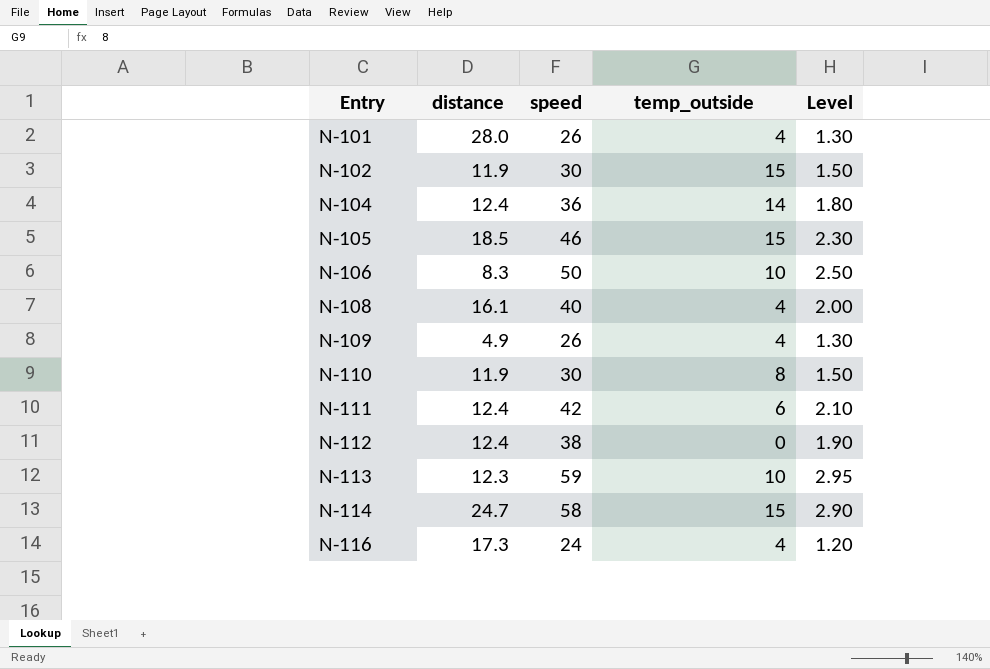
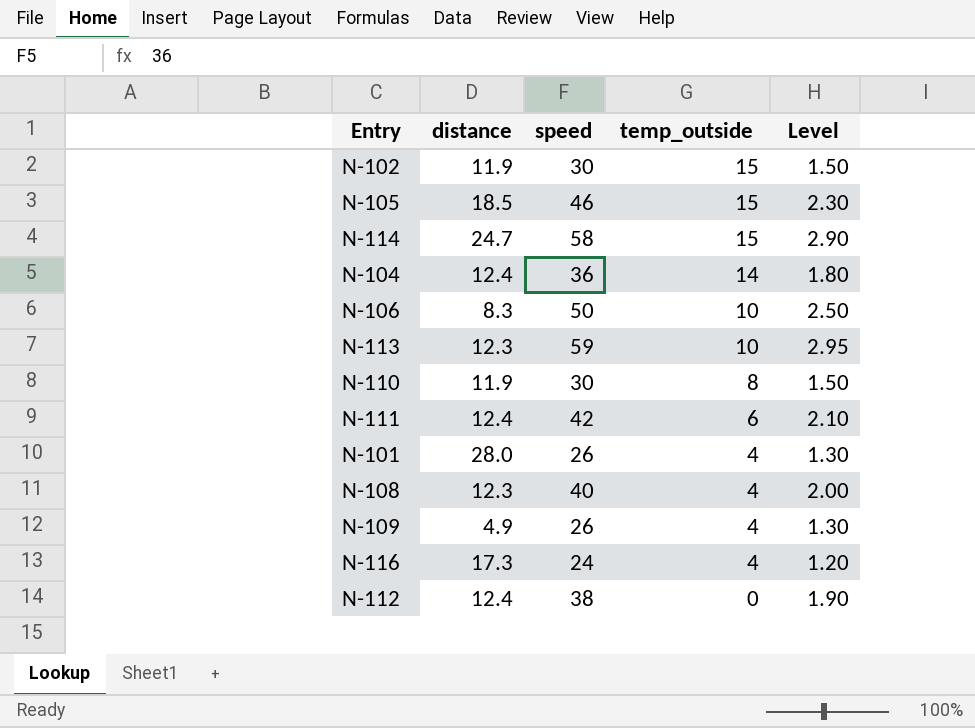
row order: Entry ascending -> temp_outside descending
N-108 | distance: 16.1 -> 12.3

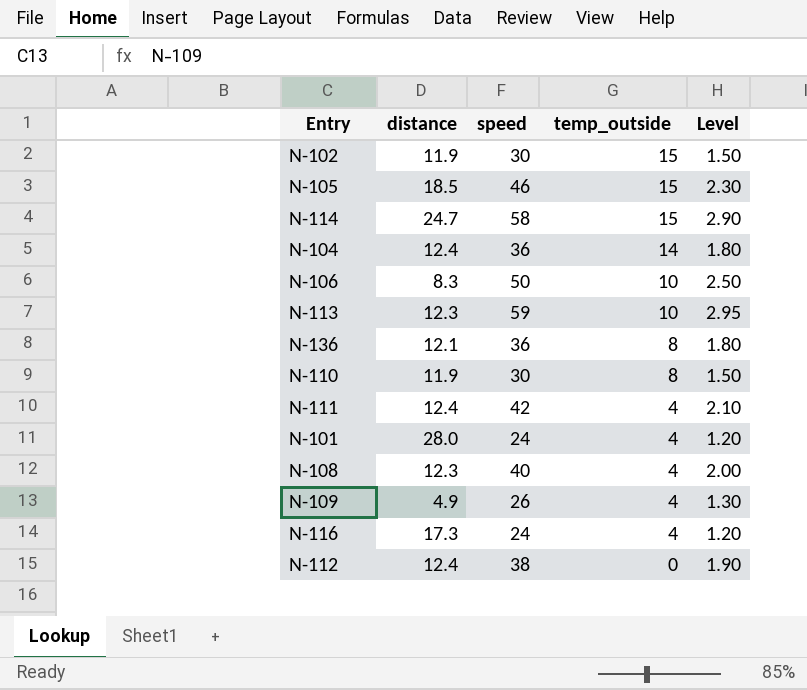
row N-136: none -> 12.1 | 36 | 8 | 1.80
N-111 | temp_outside: 6 -> 4
N-101 | speed: 26 -> 24
N-101 | Level: 1.30 -> 1.20

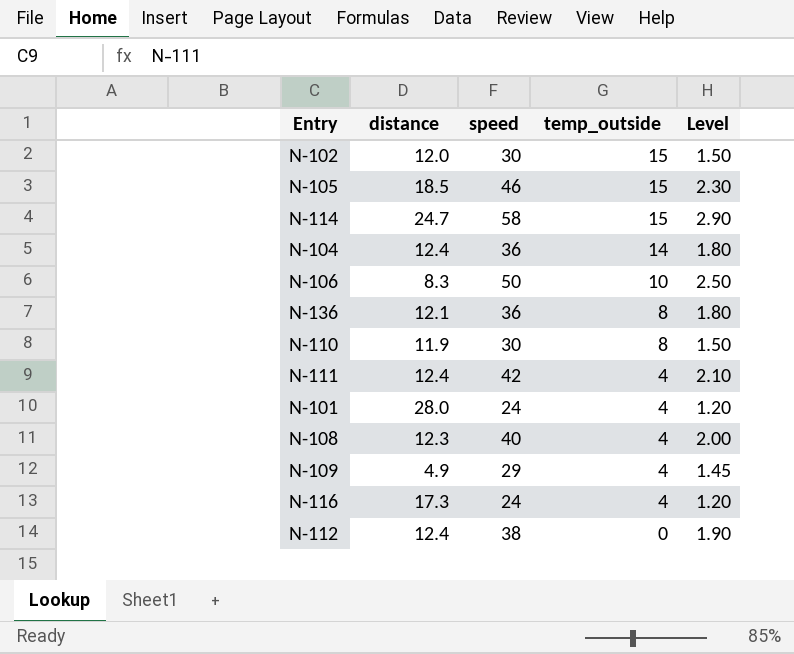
row N-113: 12.3 | 59 | 10 | 2.95 -> none
N-102 | distance: 11.9 -> 12.0
N-109 | speed: 26 -> 29
N-109 | Level: 1.30 -> 1.45

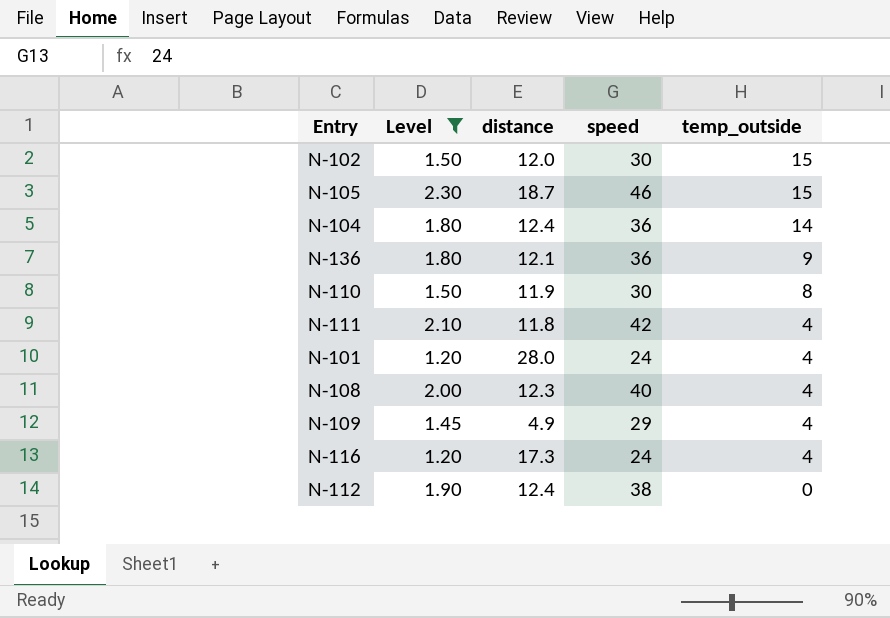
filter: none -> Level <= 2.30
column Level | position: 5 -> 2
N-105 | distance: 18.5 -> 18.7
N-136 | temp_outside: 8 -> 9
N-111 | distance: 12.4 -> 11.8

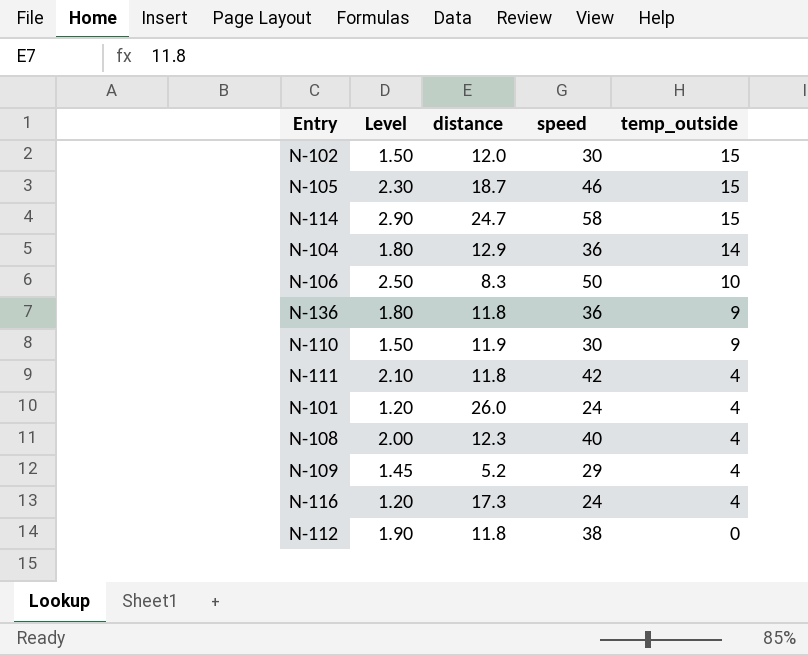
filter: Level <= 2.30 -> none
N-104 | distance: 12.4 -> 12.9
N-136 | distance: 12.1 -> 11.8
N-110 | temp_outside: 8 -> 9
N-101 | distance: 28.0 -> 26.0
N-109 | distance: 4.9 -> 5.2
N-112 | distance: 12.4 -> 11.8

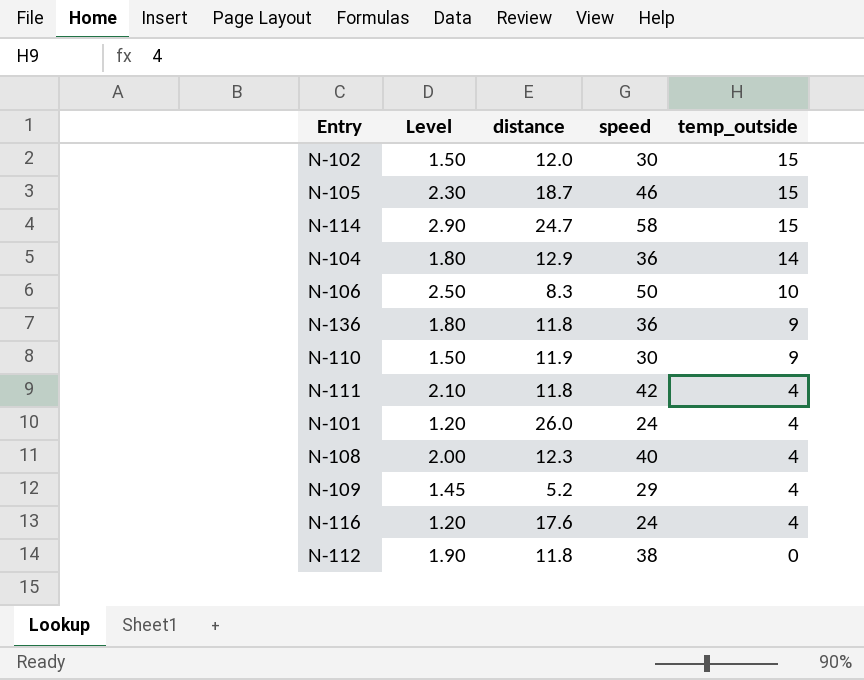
N-116 | distance: 17.3 -> 17.6

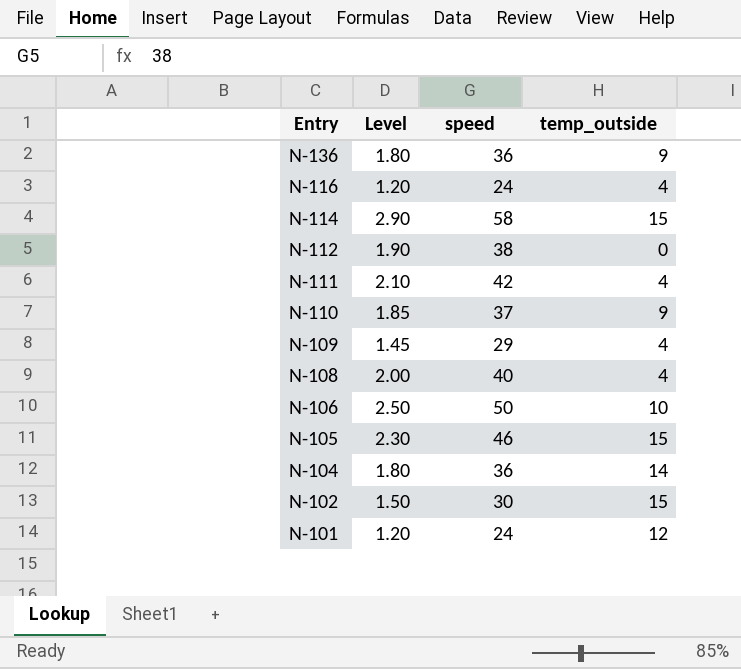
row order: temp_outside descending -> Entry descending
column distance | position: 3 -> none
N-110 | Level: 1.50 -> 1.85
N-110 | speed: 30 -> 37
N-101 | temp_outside: 4 -> 12

